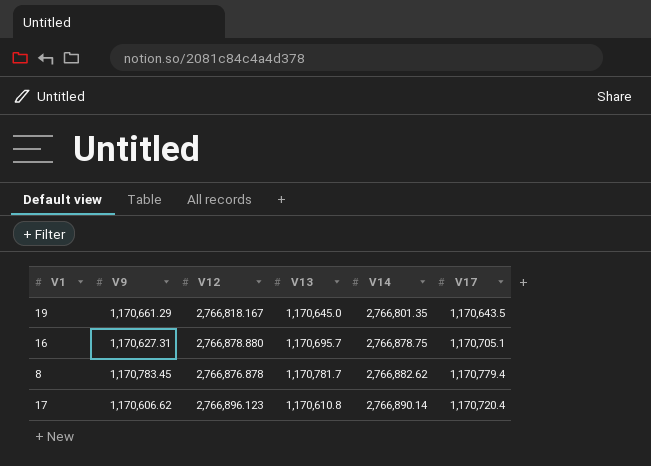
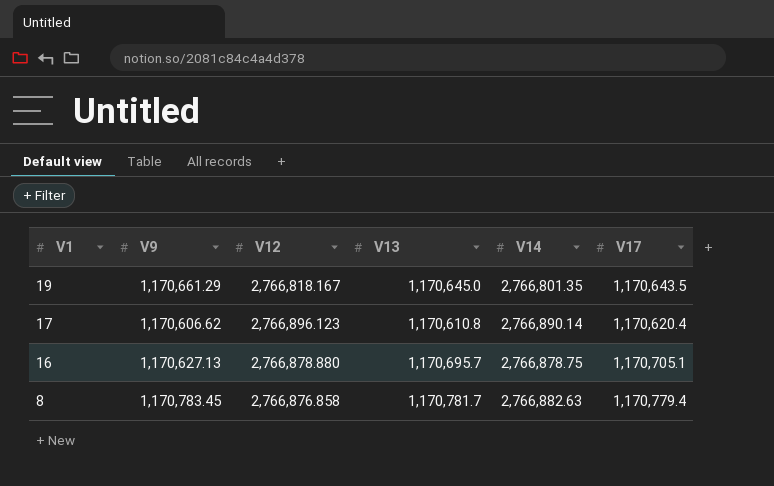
row order: V14 ascending -> V1 descending
17 | V17: 1,170,720.4 -> 1,170,620.4
16 | V9: 1,170,627.31 -> 1,170,627.13
8 | V12: 2,766,876.878 -> 2,766,876.858
8 | V14: 2,766,882.62 -> 2,766,882.63

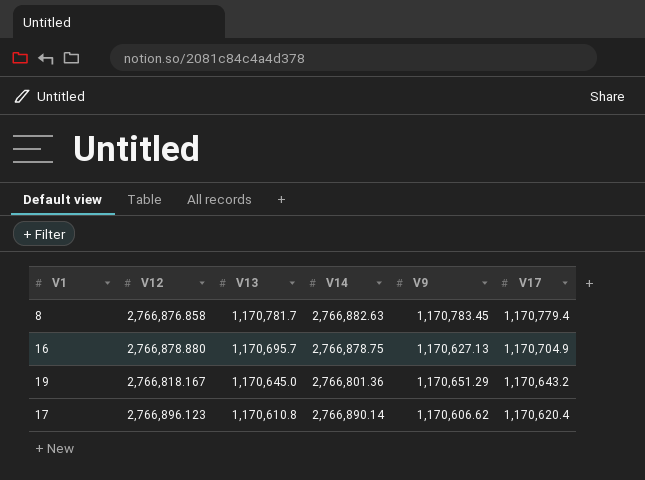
row order: V1 descending -> V13 descending
column V9 | position: 2 -> 5
16 | V17: 1,170,705.1 -> 1,170,704.9
19 | V14: 2,766,801.35 -> 2,766,801.36
19 | V9: 1,170,661.29 -> 1,170,651.29
19 | V17: 1,170,643.5 -> 1,170,643.2

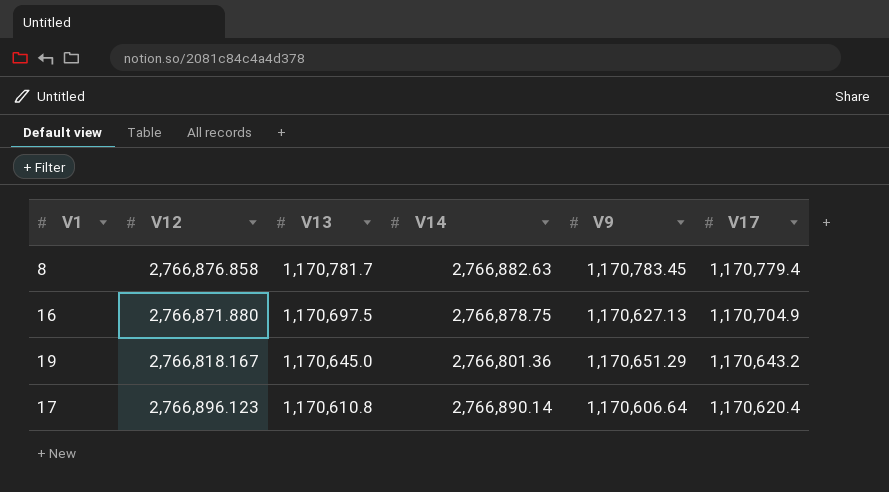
16 | V12: 2,766,878.880 -> 2,766,871.880
16 | V13: 1,170,695.7 -> 1,170,697.5
17 | V9: 1,170,606.62 -> 1,170,606.64

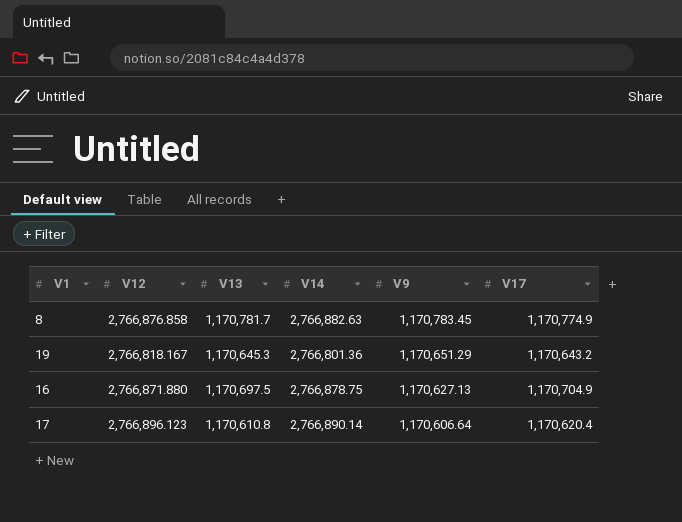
row order: V13 descending -> V9 descending
8 | V17: 1,170,779.4 -> 1,170,774.9
19 | V13: 1,170,645.0 -> 1,170,645.3

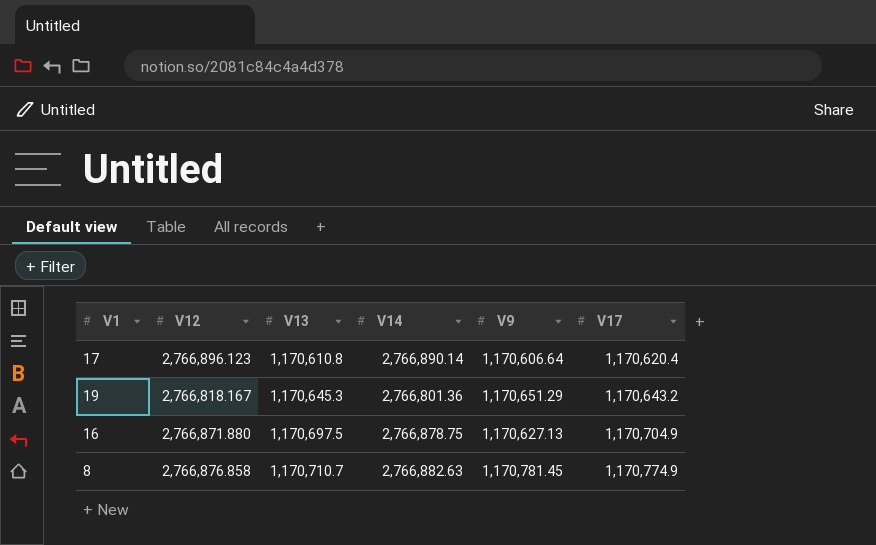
row order: V9 descending -> V13 ascending
8 | V13: 1,170,781.7 -> 1,170,710.7
8 | V9: 1,170,783.45 -> 1,170,781.45

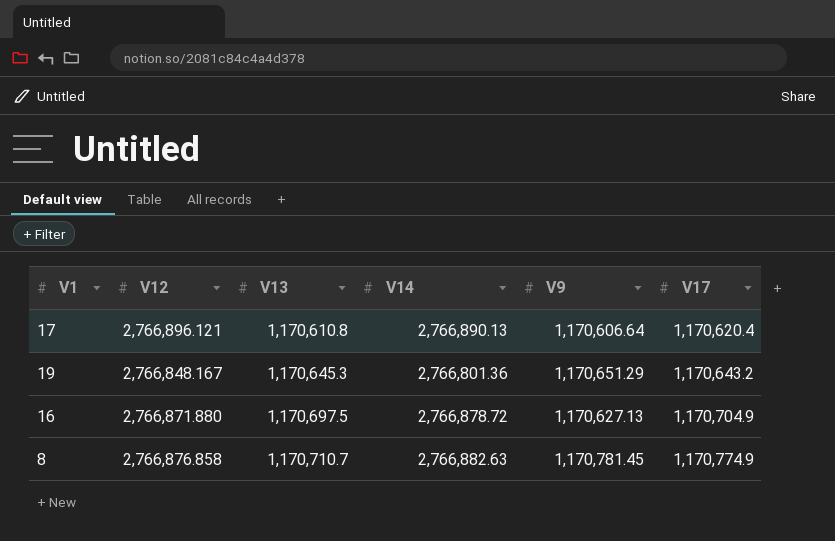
17 | V12: 2,766,896.123 -> 2,766,896.121
17 | V14: 2,766,890.14 -> 2,766,890.13
19 | V12: 2,766,818.167 -> 2,766,848.167
16 | V14: 2,766,878.75 -> 2,766,878.72

